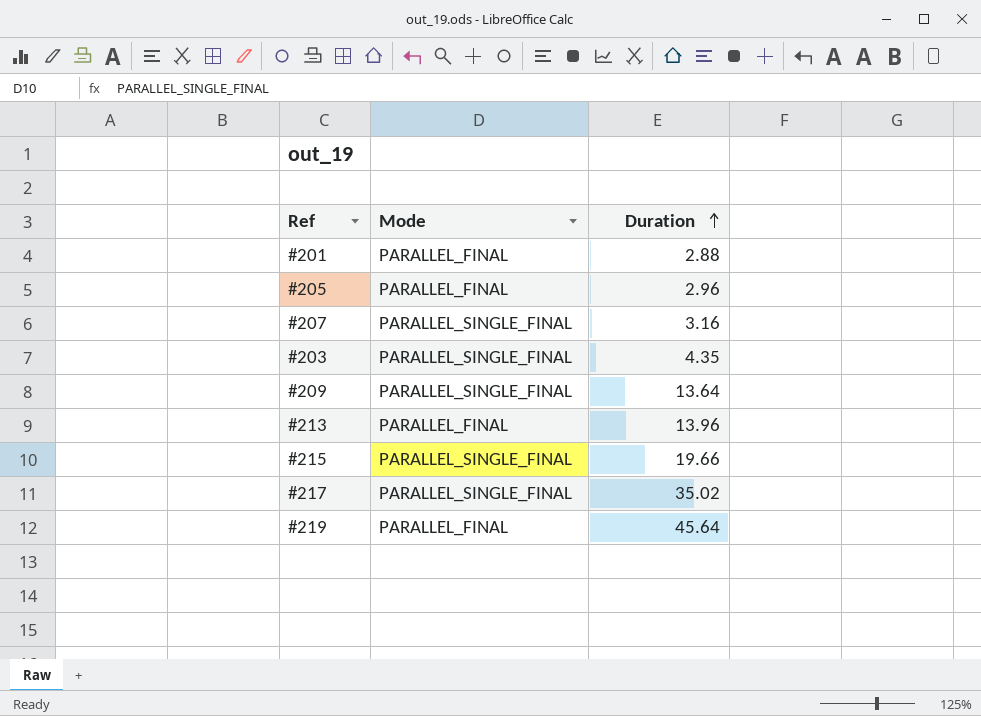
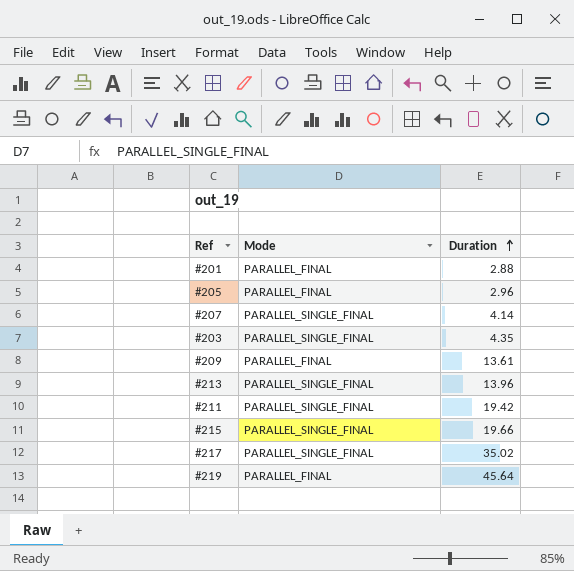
#207 | Duration: 3.16 -> 4.14
#209 | Mode: PARALLEL_SINGLE_FINAL -> PARALLEL_FINAL
#209 | Duration: 13.64 -> 13.61
#213 | Mode: PARALLEL_FINAL -> PARALLEL_SINGLE_FINAL
row #211: none -> PARALLEL_SINGLE_FINAL | 19.42

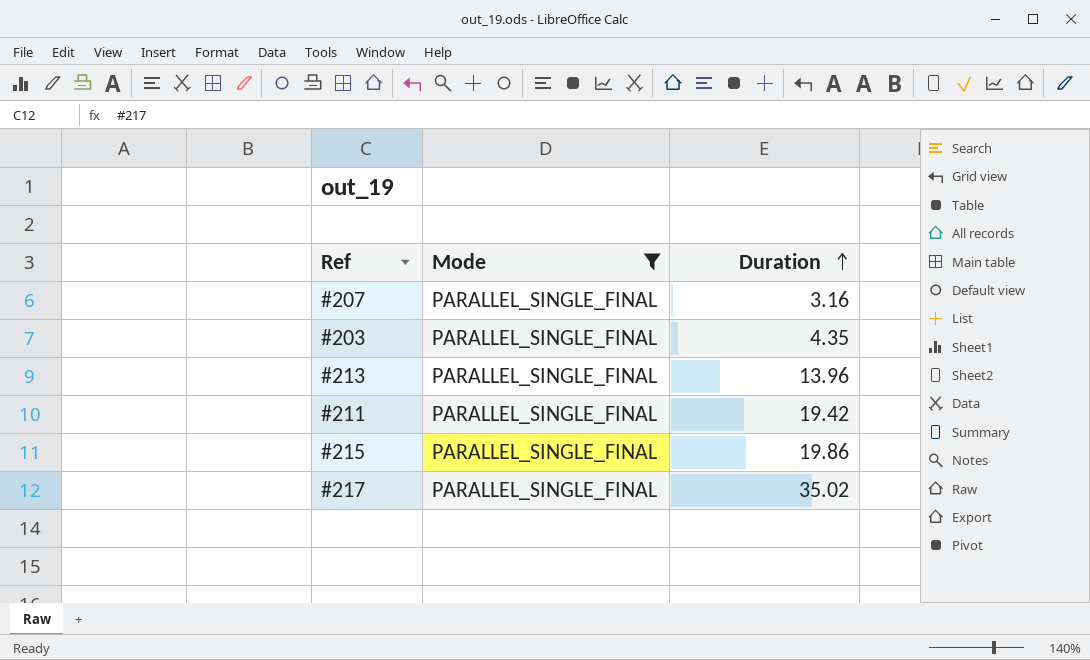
filter: none -> Mode = PARALLEL_SINGLE_FINAL
#207 | Duration: 4.14 -> 3.16
#215 | Duration: 19.66 -> 19.86

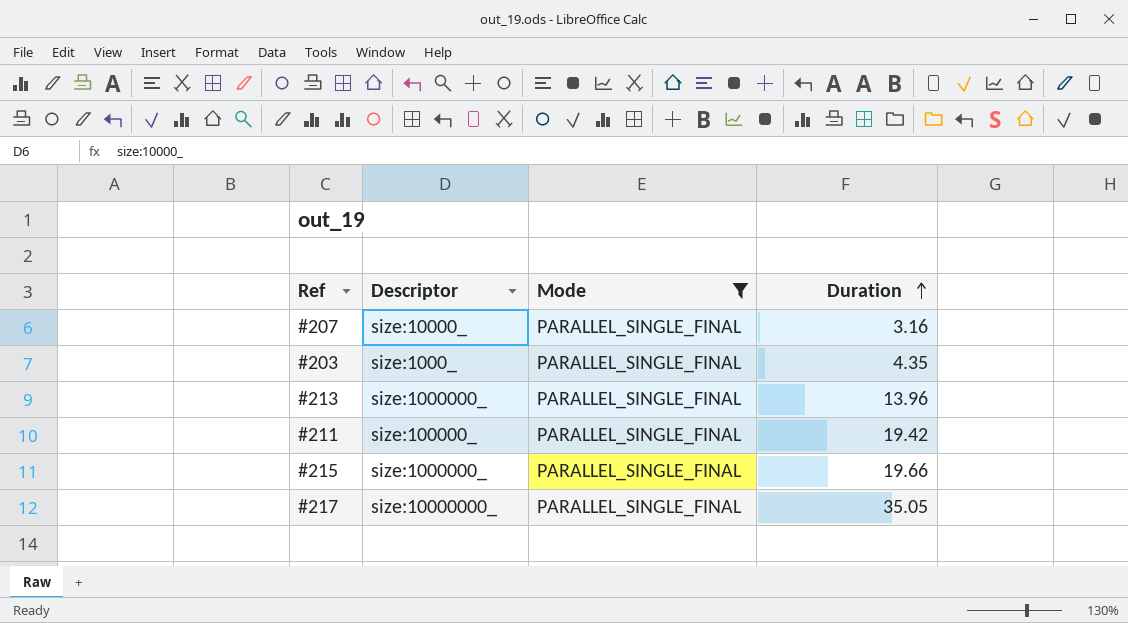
column Descriptor | position: none -> 2
#215 | Duration: 19.86 -> 19.66
#217 | Duration: 35.02 -> 35.05

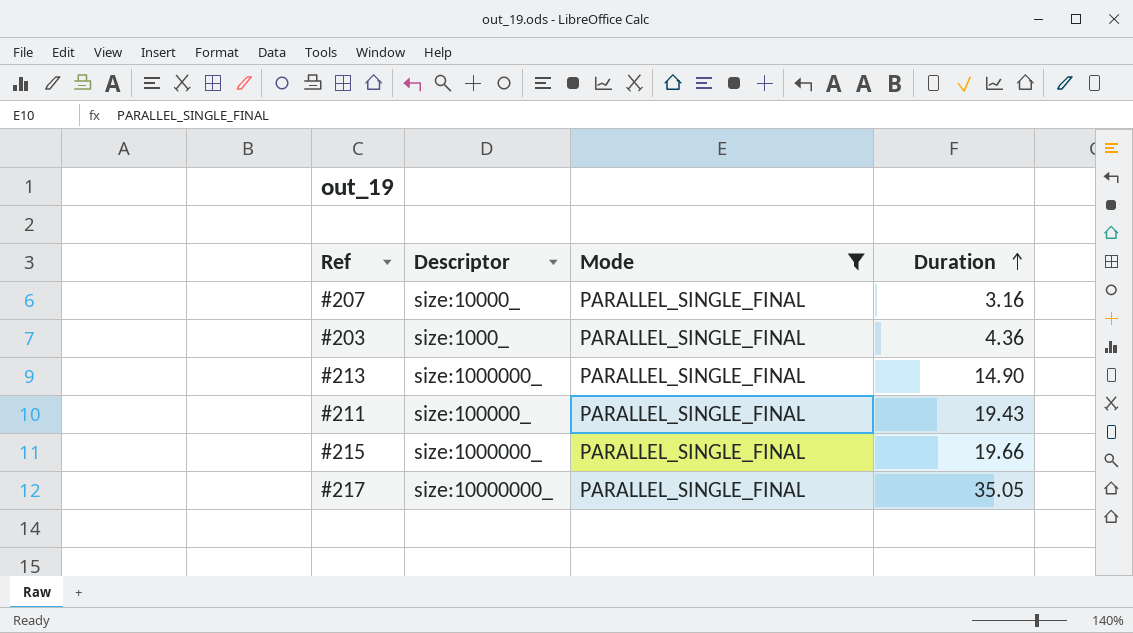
#203 | Duration: 4.35 -> 4.36
#213 | Duration: 13.96 -> 14.90
#211 | Duration: 19.42 -> 19.43

